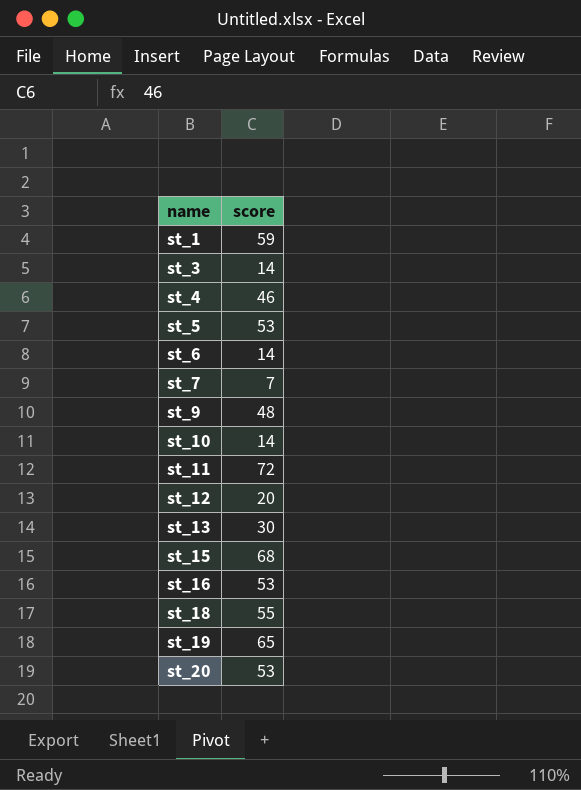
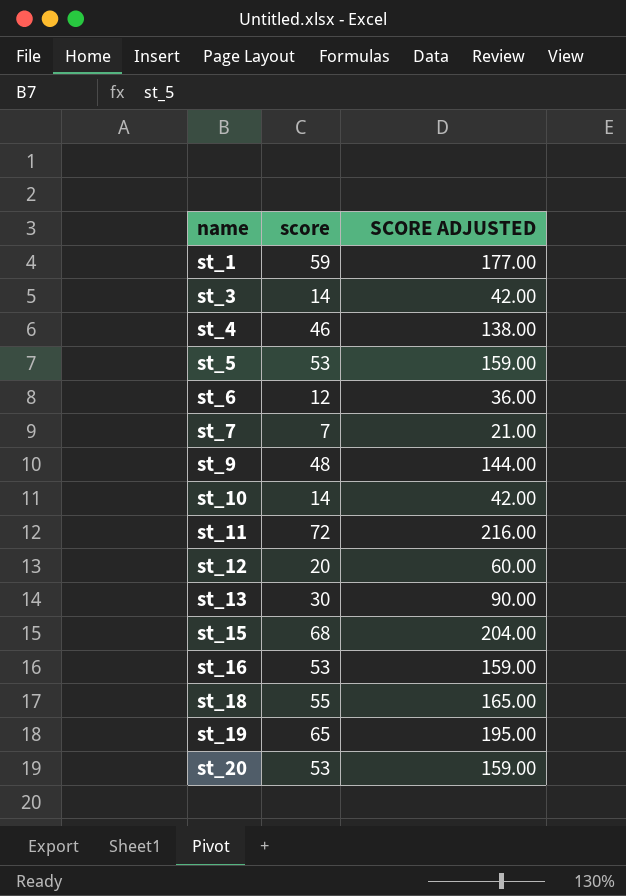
column SCORE ADJUSTED | formula: none -> [score] * 3
st_6 | score: 14 -> 12

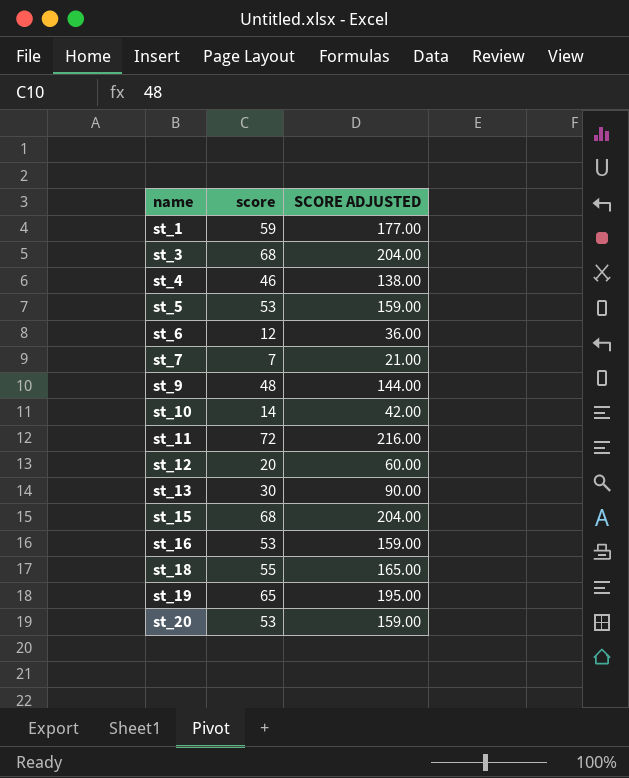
st_3 | score: 14 -> 68
st_3 | SCORE ADJUSTED: 42.00 -> 204.00

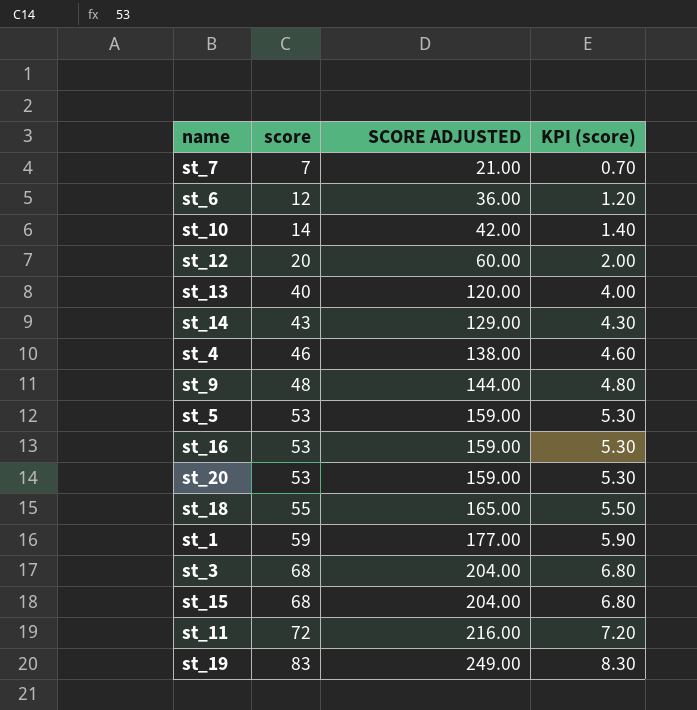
row order: name ascending -> score ascending
column KPI (score) | formula: none -> [score] * 0.1
st_13 | score: 30 -> 40
st_13 | SCORE ADJUSTED: 90.00 -> 120.00
row st_14: none -> 43 | 129.00 | 4.30
st_19 | score: 65 -> 83
st_19 | SCORE ADJUSTED: 195.00 -> 249.00

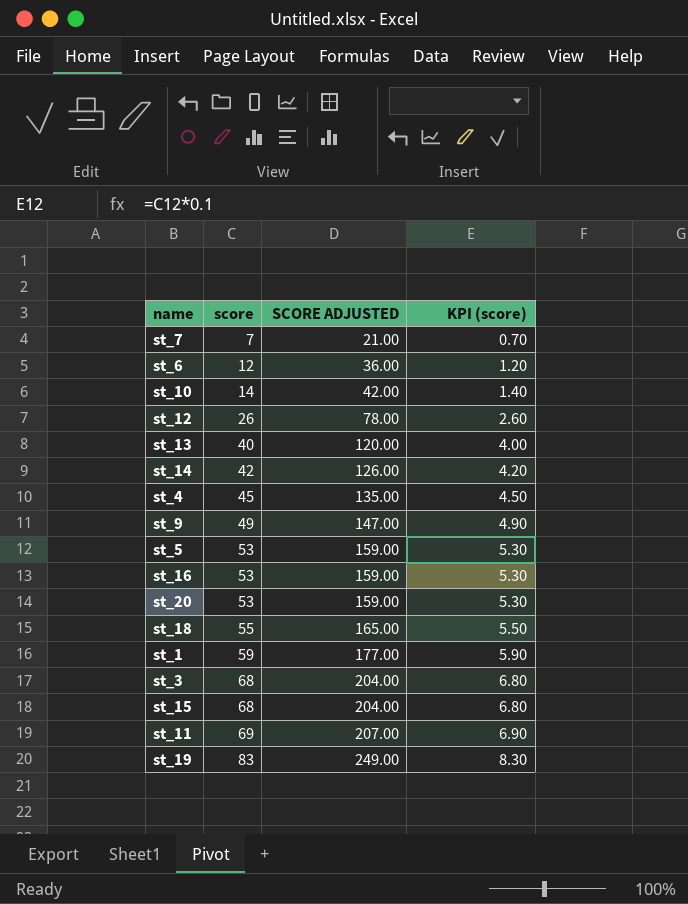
st_12 | score: 20 -> 26
st_12 | SCORE ADJUSTED: 60.00 -> 78.00
st_12 | KPI (score): 2.00 -> 2.60
st_14 | score: 43 -> 42
st_14 | SCORE ADJUSTED: 129.00 -> 126.00
st_14 | KPI (score): 4.30 -> 4.20
st_4 | score: 46 -> 45
st_4 | SCORE ADJUSTED: 138.00 -> 135.00
st_4 | KPI (score): 4.60 -> 4.50
st_9 | score: 48 -> 49
st_9 | SCORE ADJUSTED: 144.00 -> 147.00
st_9 | KPI (score): 4.80 -> 4.90
st_11 | score: 72 -> 69
st_11 | SCORE ADJUSTED: 216.00 -> 207.00
st_11 | KPI (score): 7.20 -> 6.90

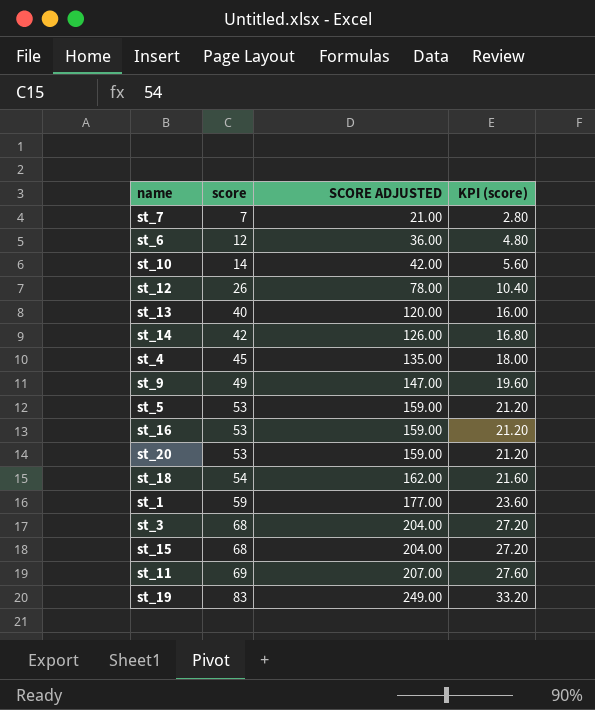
column KPI (score) | formula: [score] * 0.1 -> [score] * 0.4
st_18 | score: 55 -> 54
st_18 | SCORE ADJUSTED: 165.00 -> 162.00

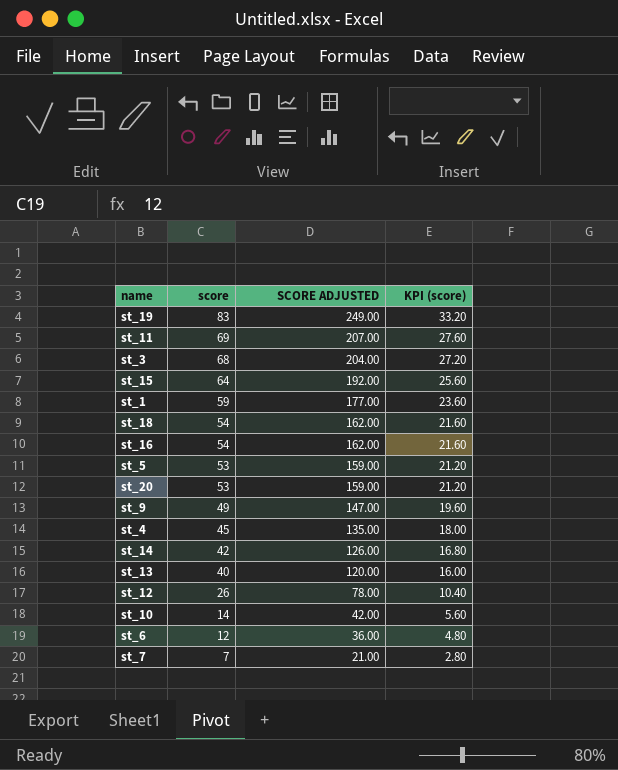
row order: score ascending -> score descending
st_15 | score: 68 -> 64
st_15 | SCORE ADJUSTED: 204.00 -> 192.00
st_15 | KPI (score): 27.20 -> 25.60
st_16 | score: 53 -> 54
st_16 | SCORE ADJUSTED: 159.00 -> 162.00
st_16 | KPI (score): 21.20 -> 21.60

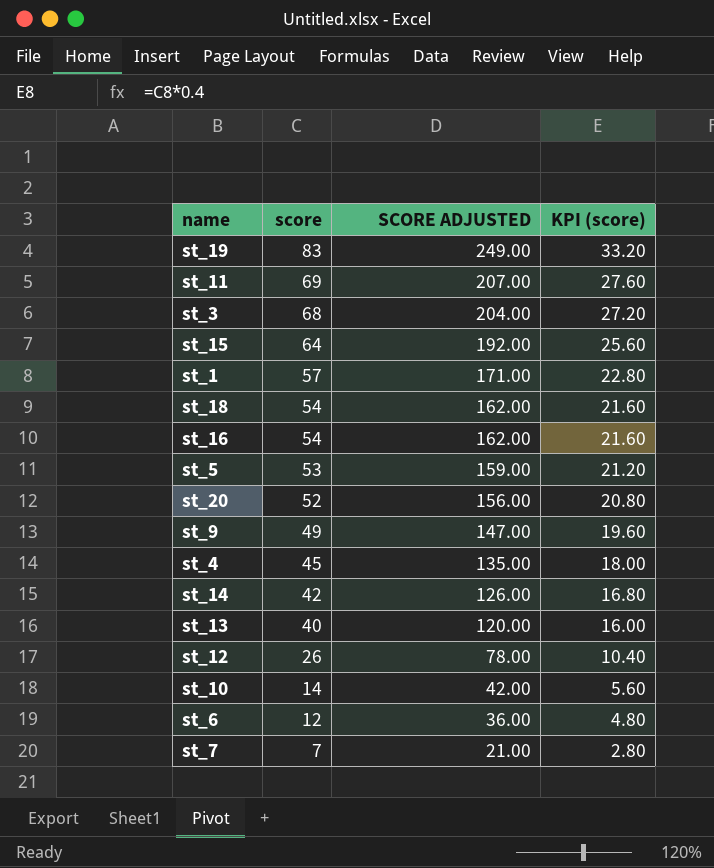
st_1 | score: 59 -> 57
st_1 | SCORE ADJUSTED: 177.00 -> 171.00
st_1 | KPI (score): 23.60 -> 22.80
st_20 | score: 53 -> 52
st_20 | SCORE ADJUSTED: 159.00 -> 156.00
st_20 | KPI (score): 21.20 -> 20.80

